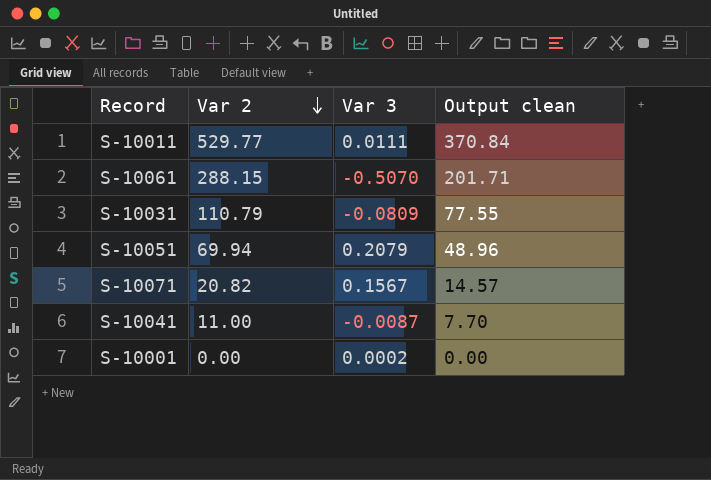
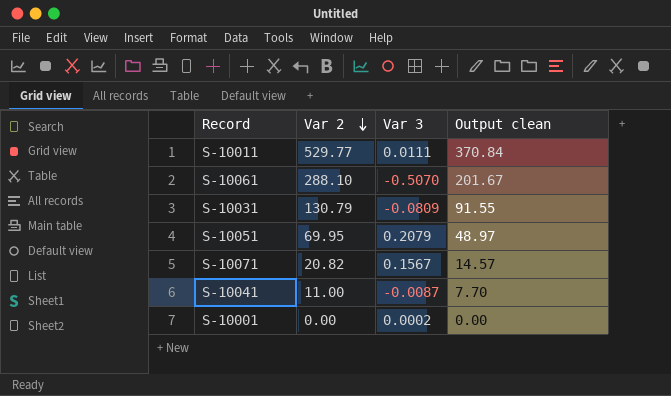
S-10061 | Var 2: 288.15 -> 288.10
S-10061 | Output clean: 201.71 -> 201.67
S-10031 | Var 2: 110.79 -> 130.79
S-10031 | Output clean: 77.55 -> 91.55
S-10051 | Var 2: 69.94 -> 69.95
S-10051 | Output clean: 48.96 -> 48.97

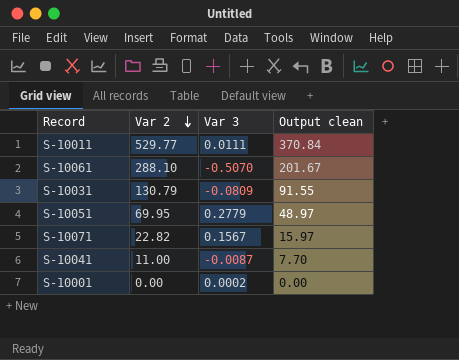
S-10051 | Var 3: 0.2079 -> 0.2779
S-10071 | Var 2: 20.82 -> 22.82
S-10071 | Output clean: 14.57 -> 15.97

